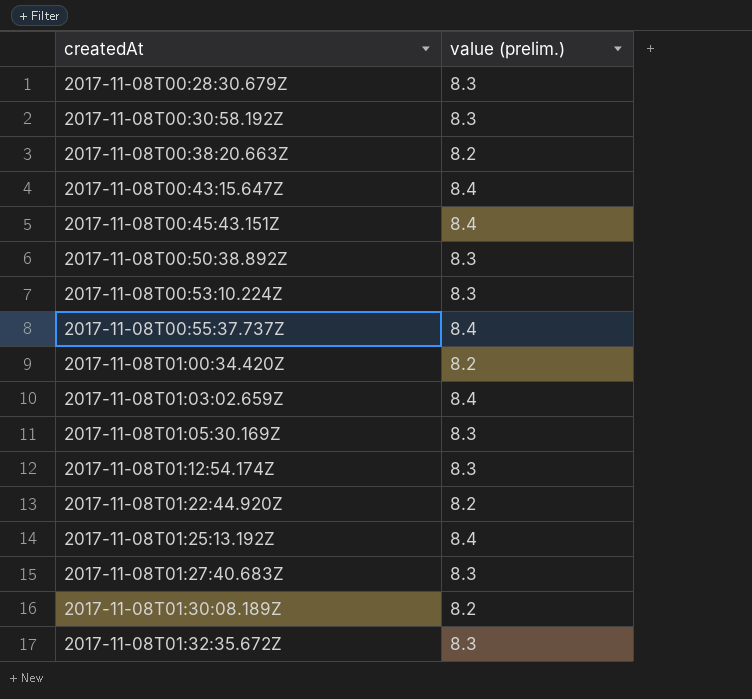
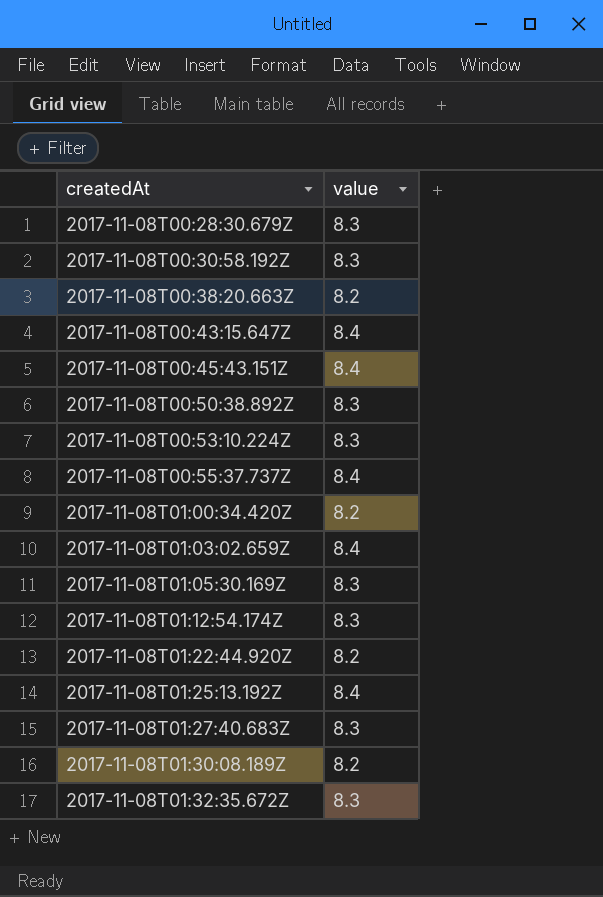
column name: value (prelim.) -> value

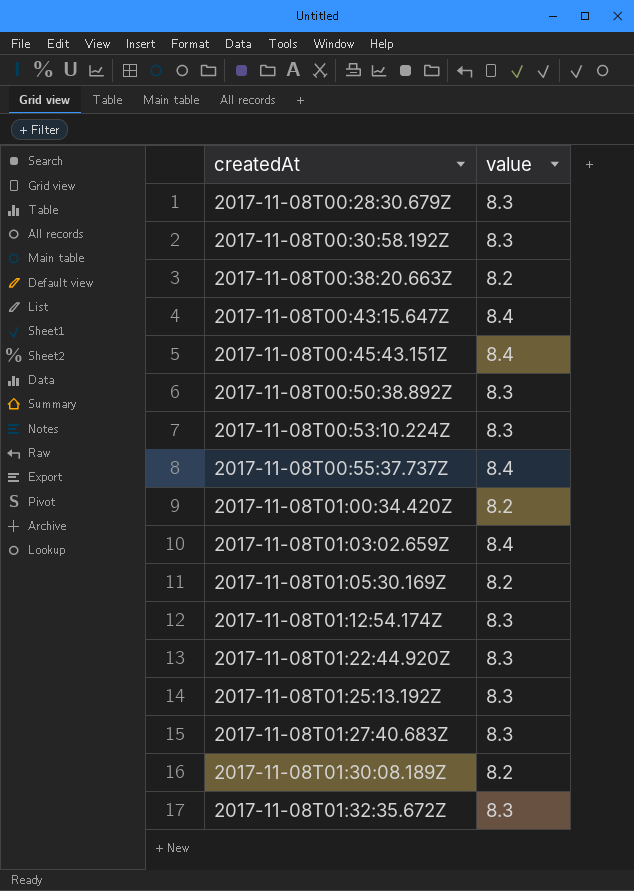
2017-11-08T01:05:30.169Z | value: 8.3 -> 8.2
2017-11-08T01:22:44.920Z | value: 8.2 -> 8.3
2017-11-08T01:25:13.192Z | value: 8.4 -> 8.3

